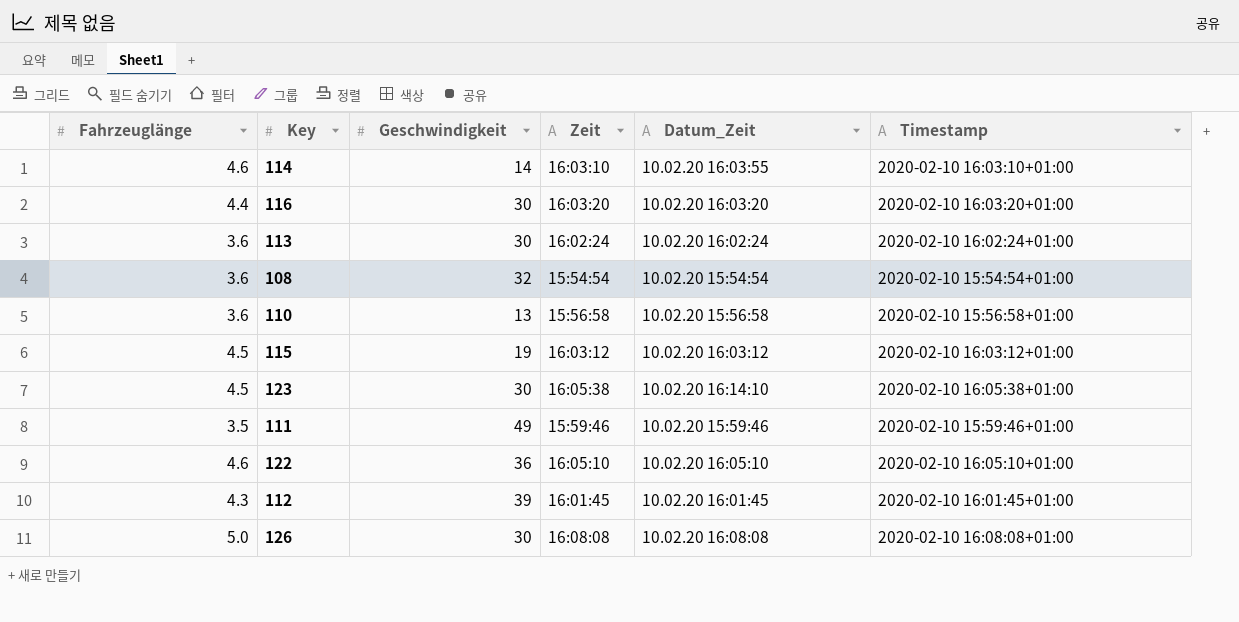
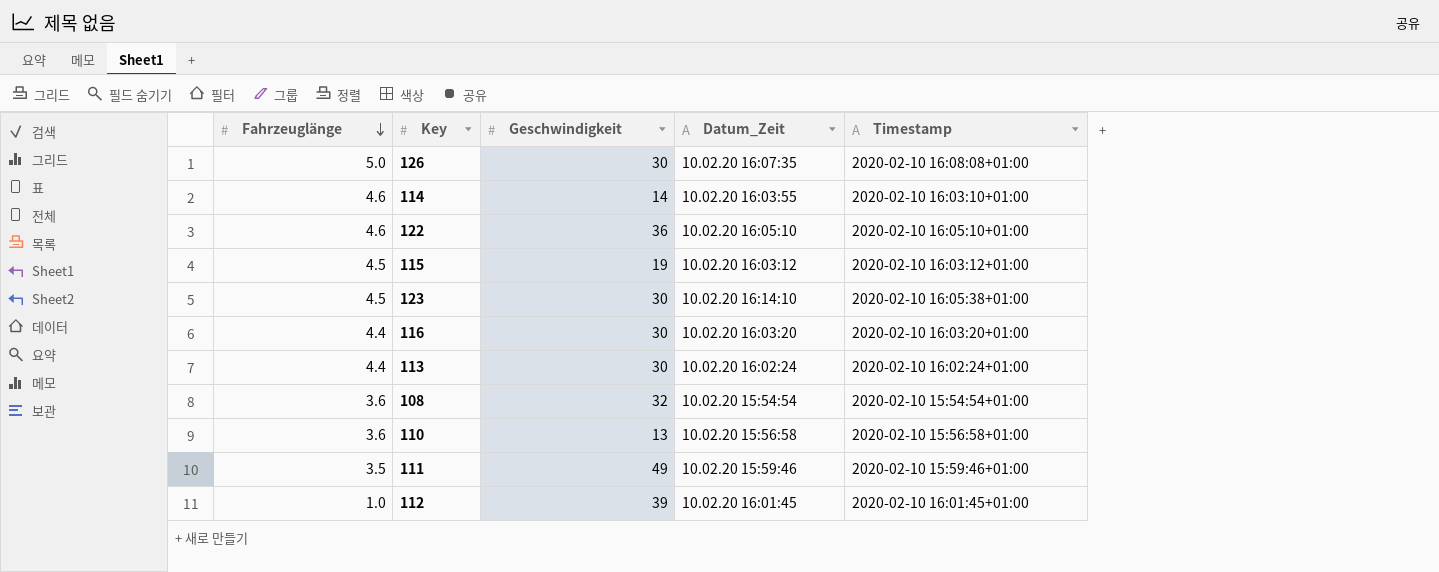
row order: none -> Fahrzeuglänge descending
column Zeit | position: 4 -> none
126 | Datum_Zeit: 10.02.20 16:08:08 -> 10.02.20 16:07:35
113 | Fahrzeuglänge: 3.6 -> 4.4
112 | Fahrzeuglänge: 4.3 -> 1.0

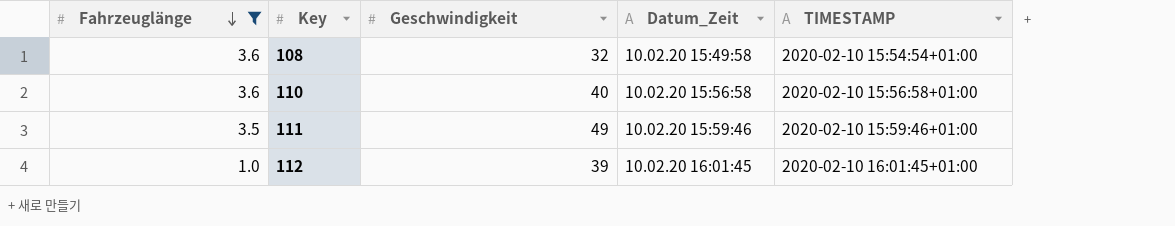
filter: none -> Fahrzeuglänge <= 3.6
column name: Timestamp -> TIMESTAMP
108 | Datum_Zeit: 10.02.20 15:54:54 -> 10.02.20 15:49:58
110 | Geschwindigkeit: 13 -> 40

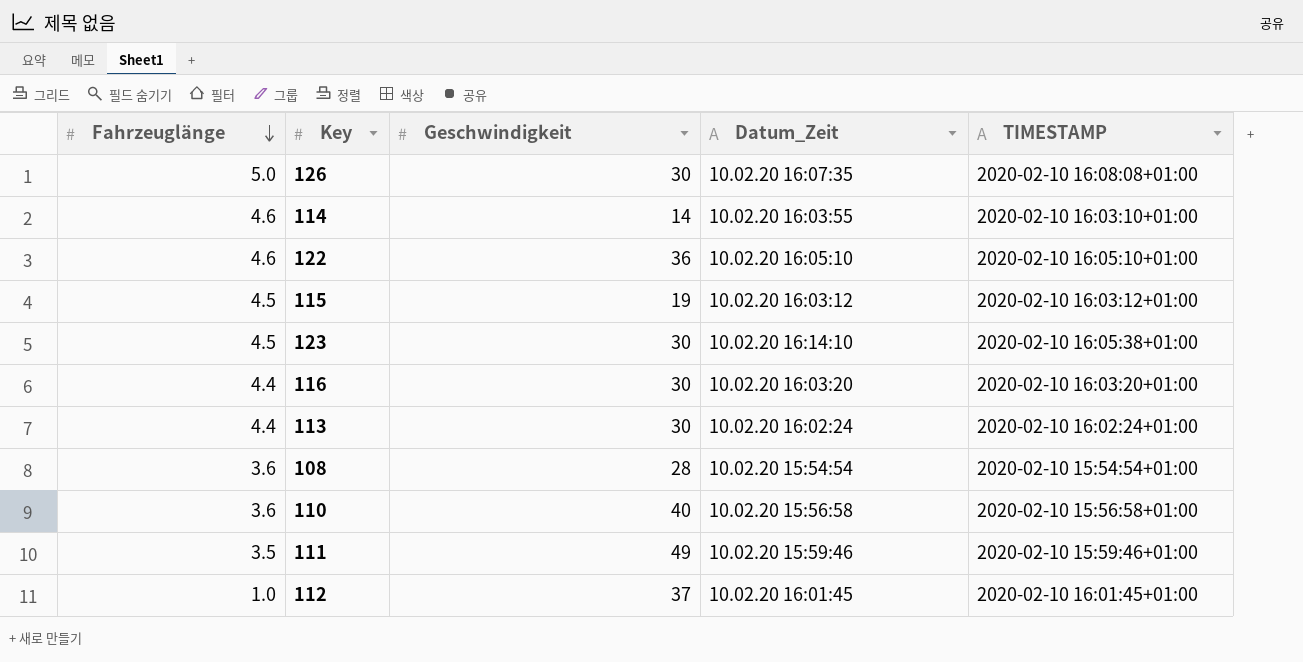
filter: Fahrzeuglänge <= 3.6 -> none
108 | Geschwindigkeit: 32 -> 28
108 | Datum_Zeit: 10.02.20 15:49:58 -> 10.02.20 15:54:54
112 | Geschwindigkeit: 39 -> 37

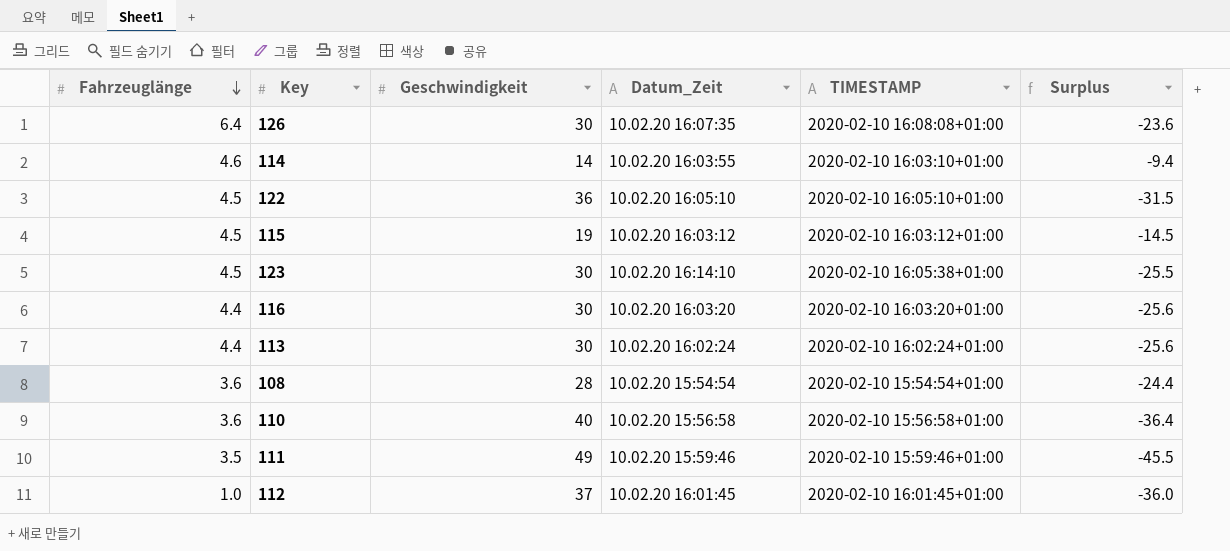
column Surplus | formula: none -> [Fahrzeuglänge] - [Geschwindigkeit]
126 | Fahrzeuglänge: 5.0 -> 6.4
122 | Fahrzeuglänge: 4.6 -> 4.5

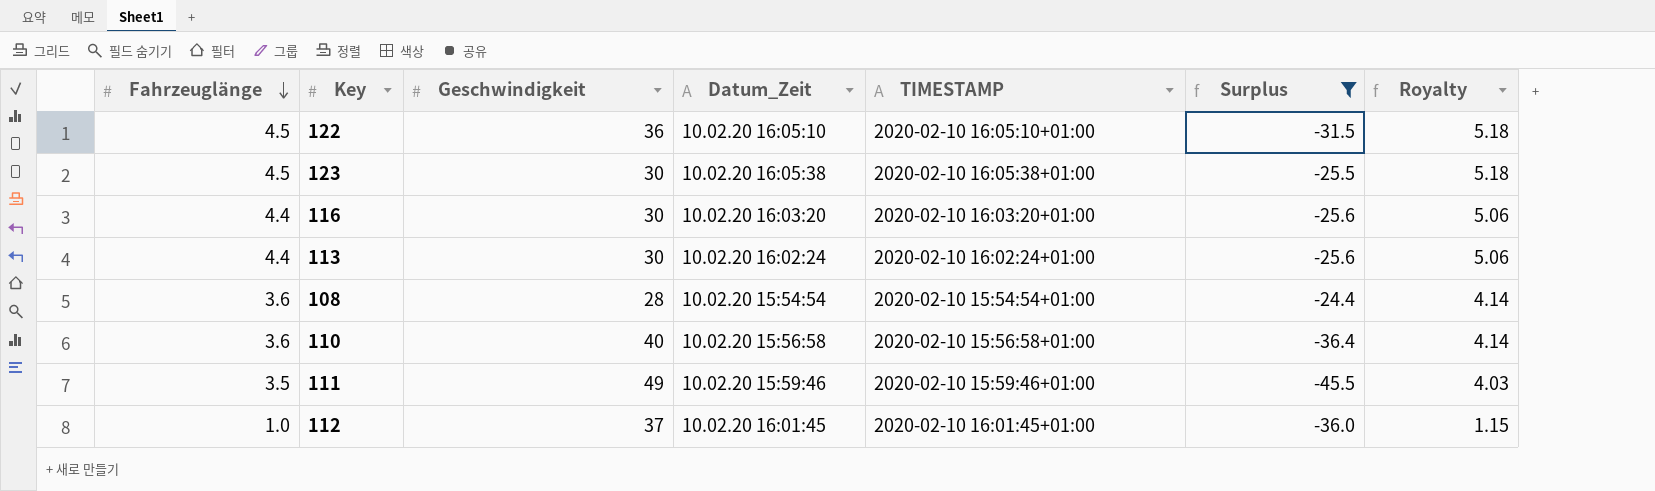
filter: none -> Surplus <= -24.4
column Royalty | formula: none -> [Fahrzeuglänge] * 1.15
123 | Datum_Zeit: 10.02.20 16:14:10 -> 10.02.20 16:05:38

